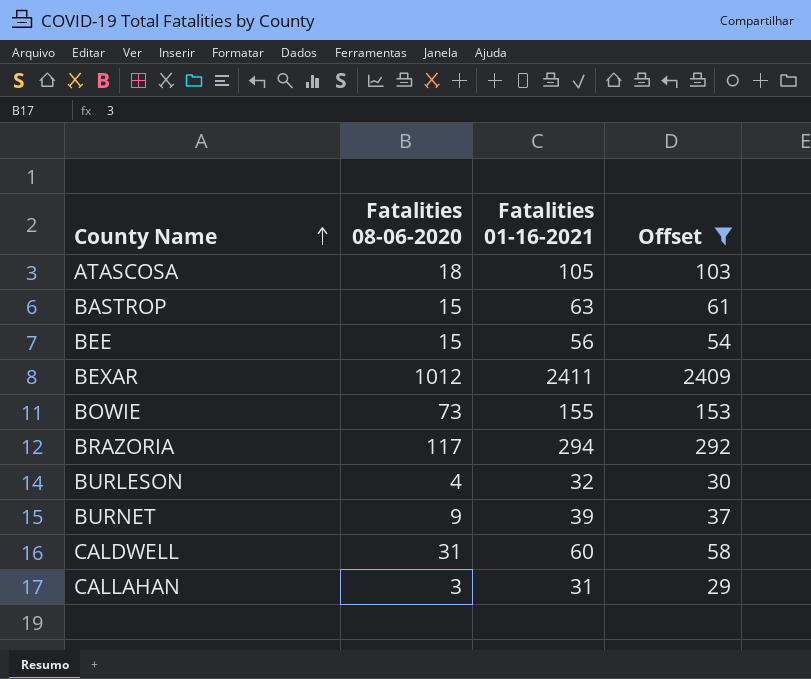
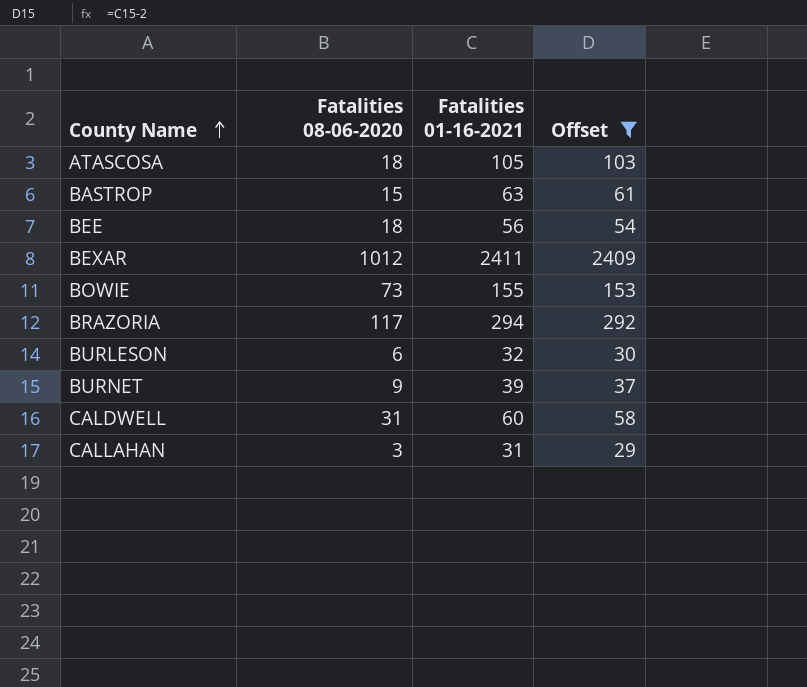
BEE | Fatalities 08-06-2020: 15 -> 18
BURLESON | Fatalities 08-06-2020: 4 -> 6

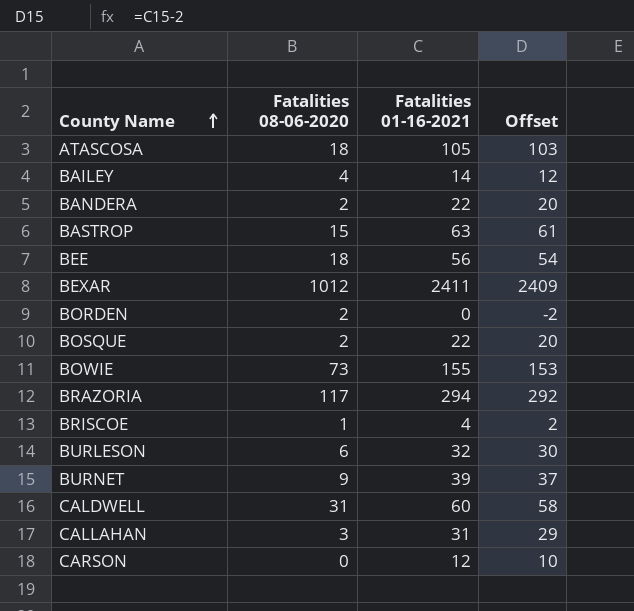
filter: Offset >= 29 -> none

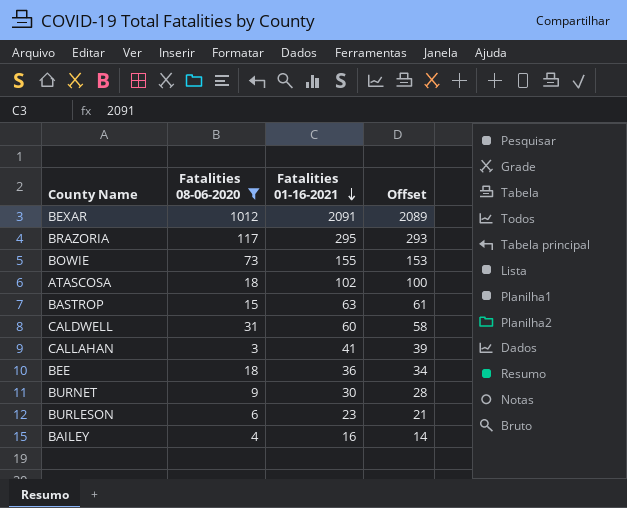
filter: none -> Fatalities 08-06-2020 >= 3
row order: County Name ascending -> Fatalities 01-16-2021 descending
BEXAR | Fatalities 01-16-2021: 2411 -> 2091
BEXAR | Offset: 2409 -> 2089
BRAZORIA | Fatalities 01-16-2021: 294 -> 295
BRAZORIA | Offset: 292 -> 293
ATASCOSA | Fatalities 01-16-2021: 105 -> 102
ATASCOSA | Offset: 103 -> 100
CALLAHAN | Fatalities 01-16-2021: 31 -> 41
CALLAHAN | Offset: 29 -> 39
BEE | Fatalities 01-16-2021: 56 -> 36
BEE | Offset: 54 -> 34
BURNET | Fatalities 01-16-2021: 39 -> 30
BURNET | Offset: 37 -> 28
BURLESON | Fatalities 01-16-2021: 32 -> 23
BURLESON | Offset: 30 -> 21
BAILEY | Fatalities 01-16-2021: 14 -> 16
BAILEY | Offset: 12 -> 14

